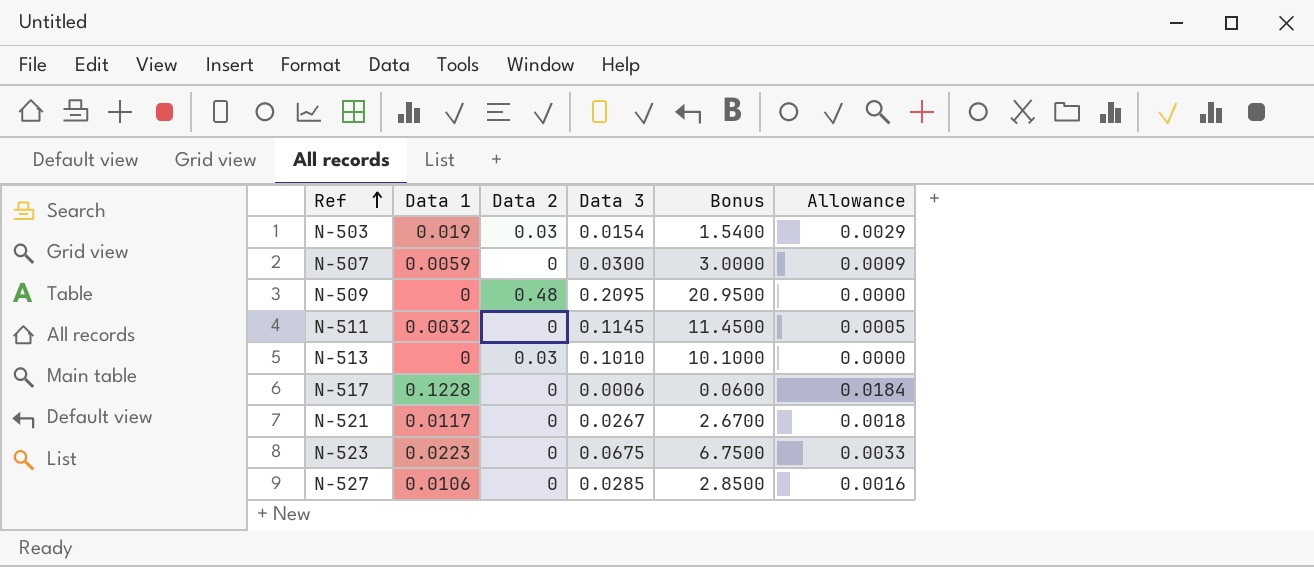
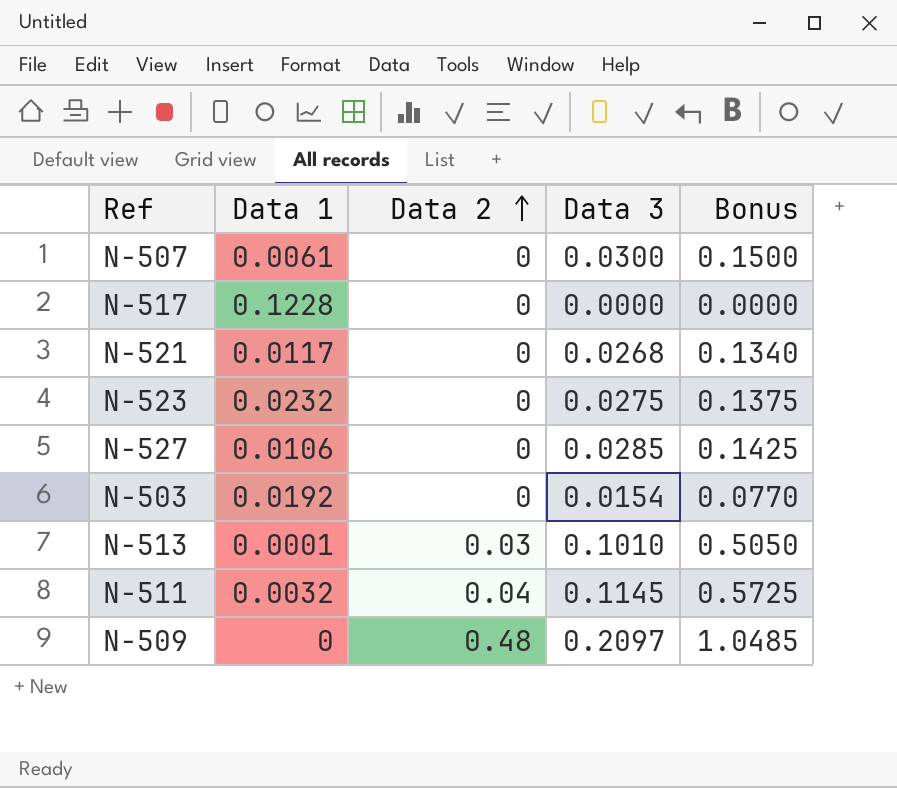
row order: Ref ascending -> Data 2 ascending
column Allowance | formula: [Data 1] * 0.15 -> none
column Bonus | formula: [Data 3] * 100 -> [Data 3] * 5
N-507 | Data 1: 0.0059 -> 0.0061
N-517 | Data 3: 0.0006 -> 0.0000
N-521 | Data 3: 0.0267 -> 0.0268
N-523 | Data 1: 0.0223 -> 0.0232
N-523 | Data 3: 0.0675 -> 0.0275
N-503 | Data 1: 0.019 -> 0.0192
N-503 | Data 2: 0.03 -> 0
N-513 | Data 1: 0 -> 0.0001
N-511 | Data 2: 0 -> 0.04
N-509 | Data 3: 0.2095 -> 0.2097

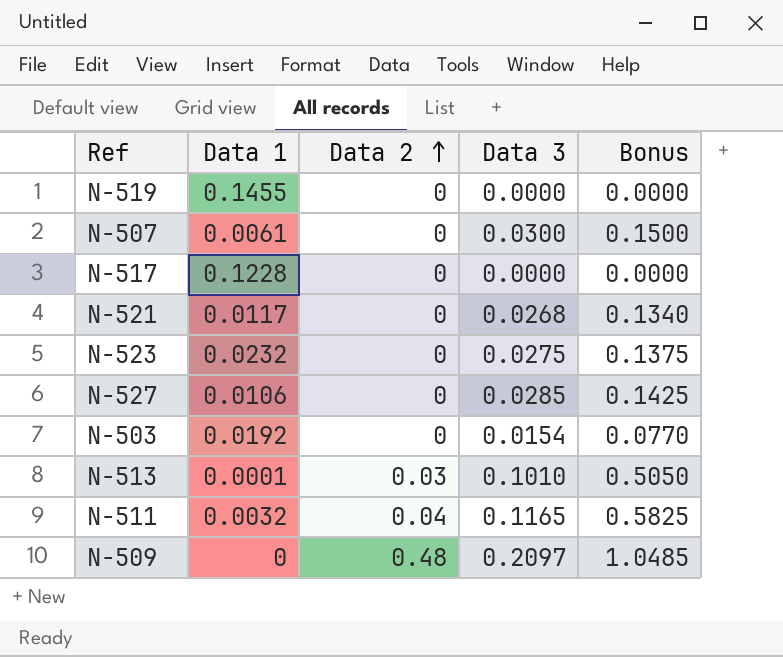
row N-519: none -> 0.1455 | 0 | 0.0000 | 0.0000
N-511 | Data 3: 0.1145 -> 0.1165
N-511 | Bonus: 0.5725 -> 0.5825

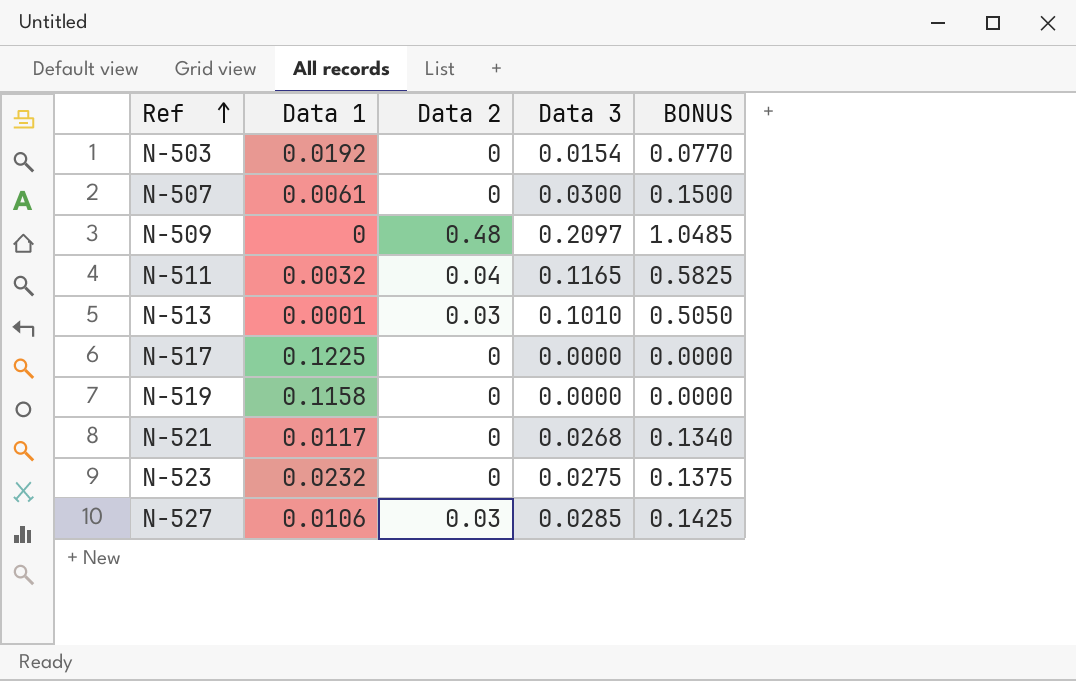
row order: Data 2 ascending -> Ref ascending
column name: Bonus -> BONUS
N-517 | Data 1: 0.1228 -> 0.1225
N-519 | Data 1: 0.1455 -> 0.1158
N-527 | Data 2: 0 -> 0.03

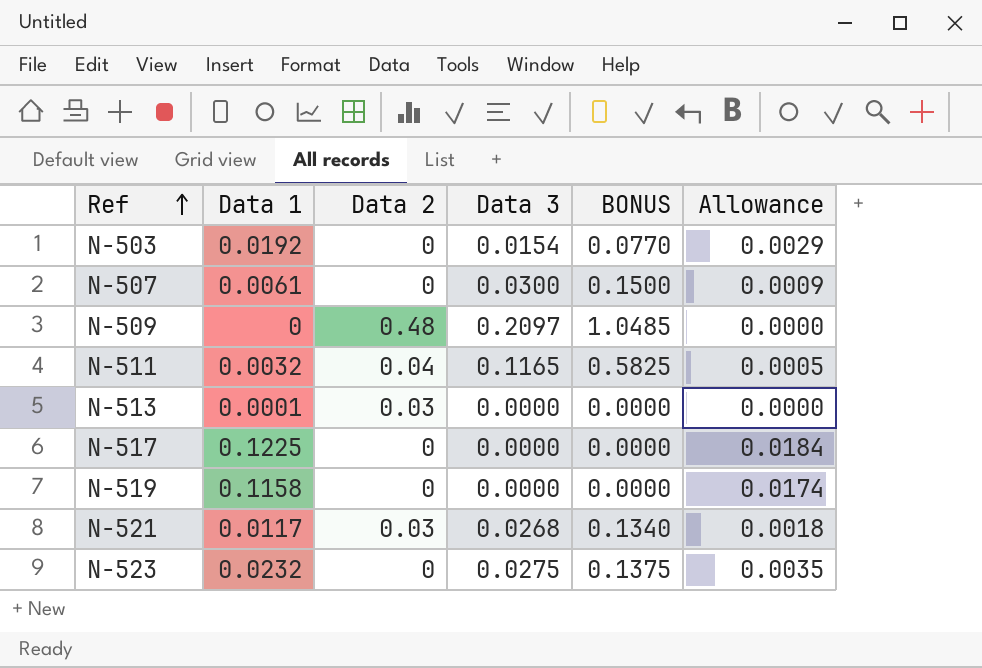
column Allowance | formula: none -> [Data 1] * 0.15
row N-527: 0.0106 | 0.03 | 0.0285 | 0.1425 -> none
N-513 | Data 3: 0.1010 -> 0.0000
N-513 | BONUS: 0.5050 -> 0.0000
N-521 | Data 2: 0 -> 0.03

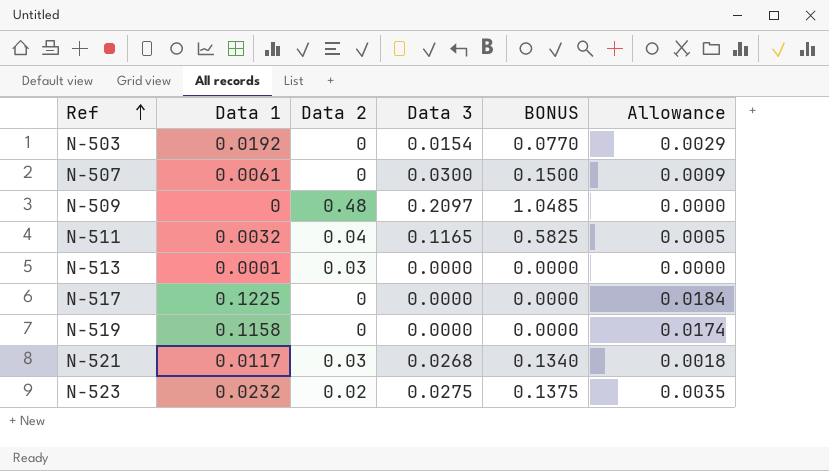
N-523 | Data 2: 0 -> 0.02

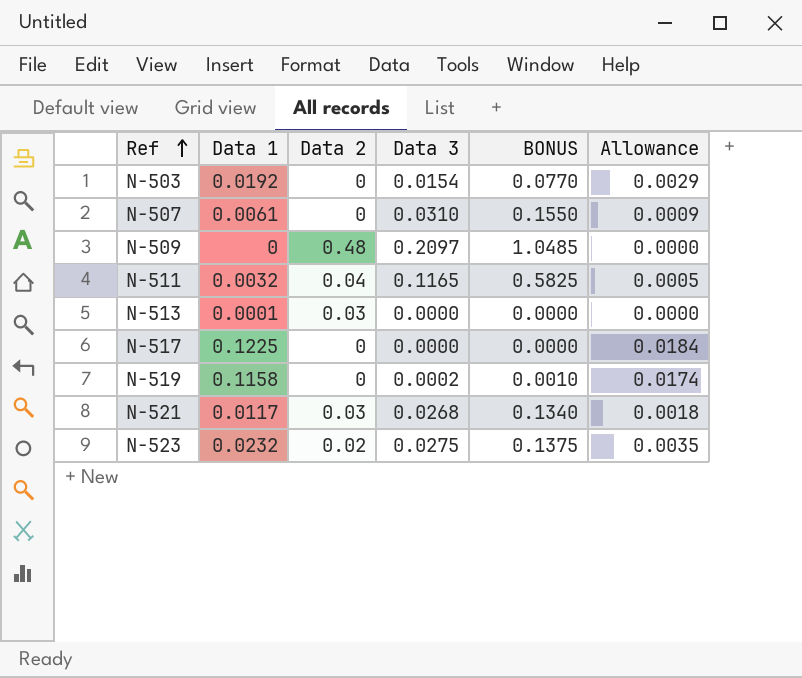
N-507 | Data 3: 0.0300 -> 0.0310
N-507 | BONUS: 0.1500 -> 0.1550
N-519 | Data 3: 0.0000 -> 0.0002
N-519 | BONUS: 0.0000 -> 0.0010

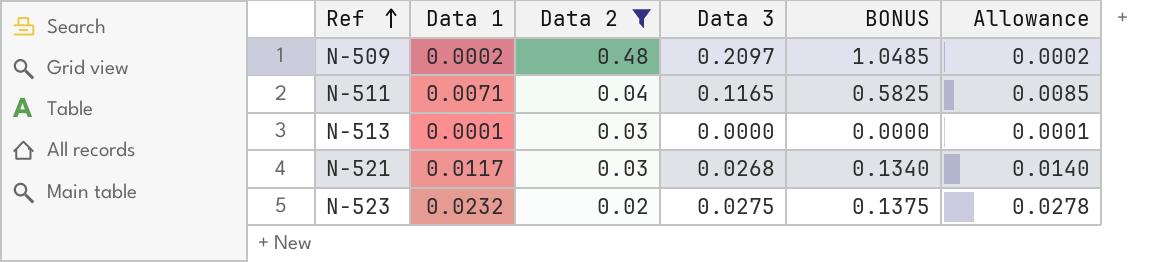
filter: none -> Data 2 != 0
column Allowance | formula: [Data 1] * 0.15 -> [Data 1] * 1.2
N-509 | Data 1: 0 -> 0.0002
N-511 | Data 1: 0.0032 -> 0.0071

